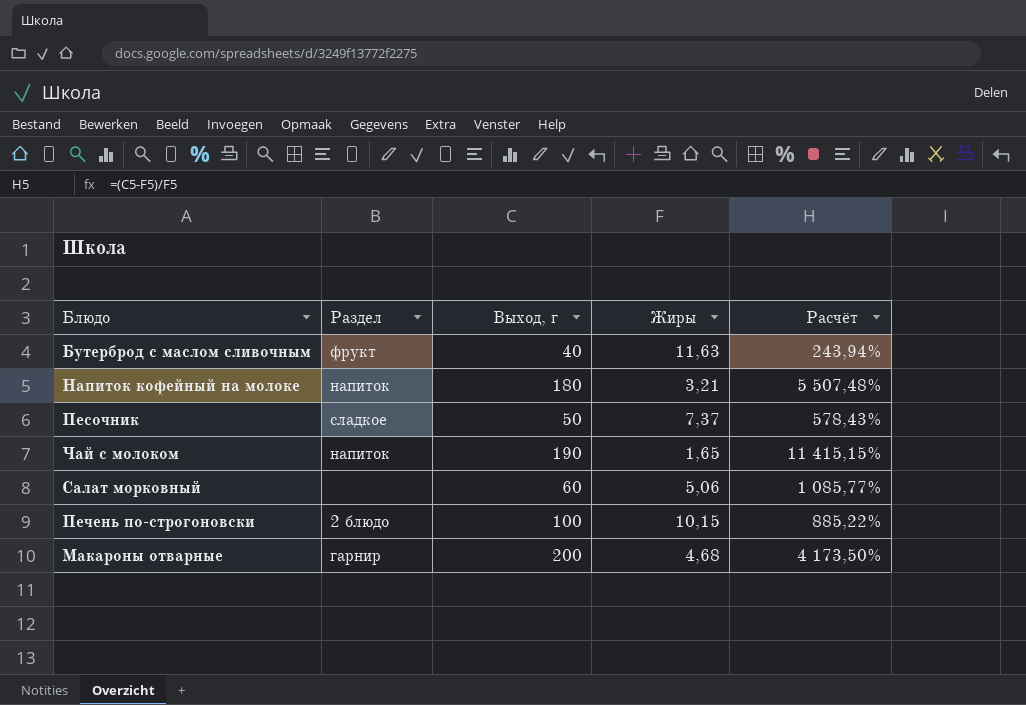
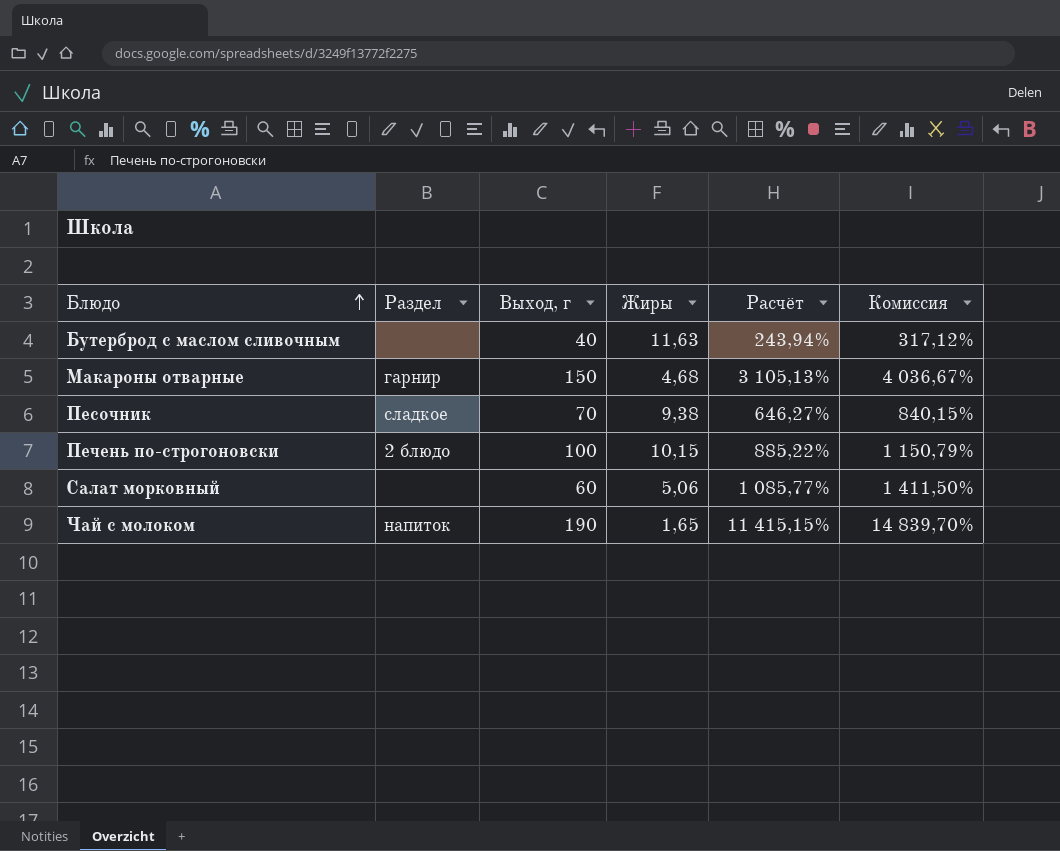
row order: none -> Блюдо ascending
column Комиссия | formula: none -> [Расчёт] * 1,3
row Напиток кофейный на молоке: напиток | 180 | 3,21 | 5 507,48% -> none
Бутерброд с маслом сливочным | Раздел: фрукт -> none
Макароны отварные | Выход, г: 200 -> 150
Макароны отварные | Расчёт: 4 173,50% -> 3 105,13%
Песочник | Выход, г: 50 -> 70
Песочник | Жиры: 7,37 -> 9,38
Песочник | Расчёт: 578,43% -> 646,27%

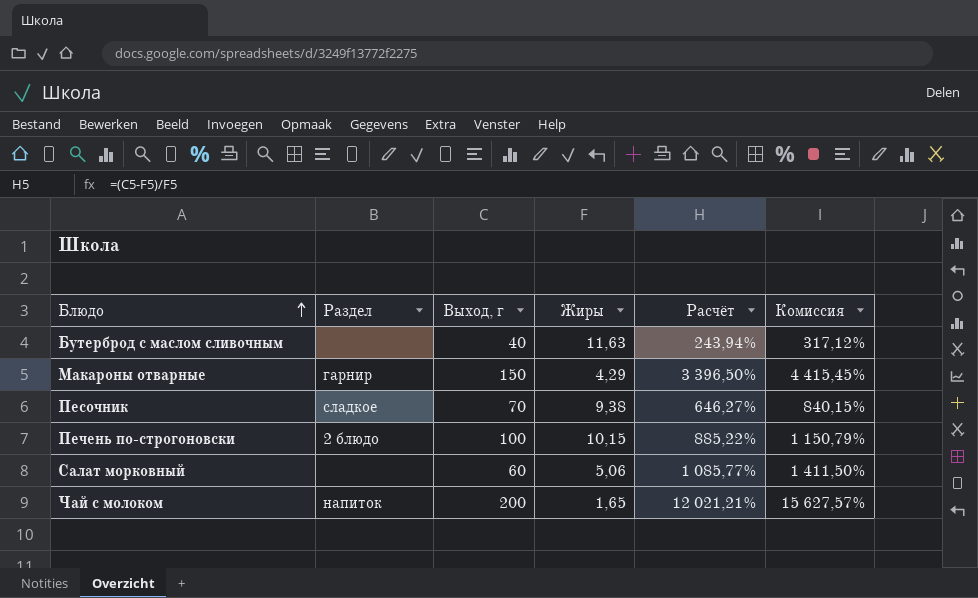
Макароны отварные | Жиры: 4,68 -> 4,29
Макароны отварные | Расчёт: 3 105,13% -> 3 396,50%
Макароны отварные | Комиссия: 4 036,67% -> 4 415,45%
Чай с молоком | Выход, г: 190 -> 200
Чай с молоком | Расчёт: 11 415,15% -> 12 021,21%
Чай с молоком | Комиссия: 14 839,70% -> 15 627,57%

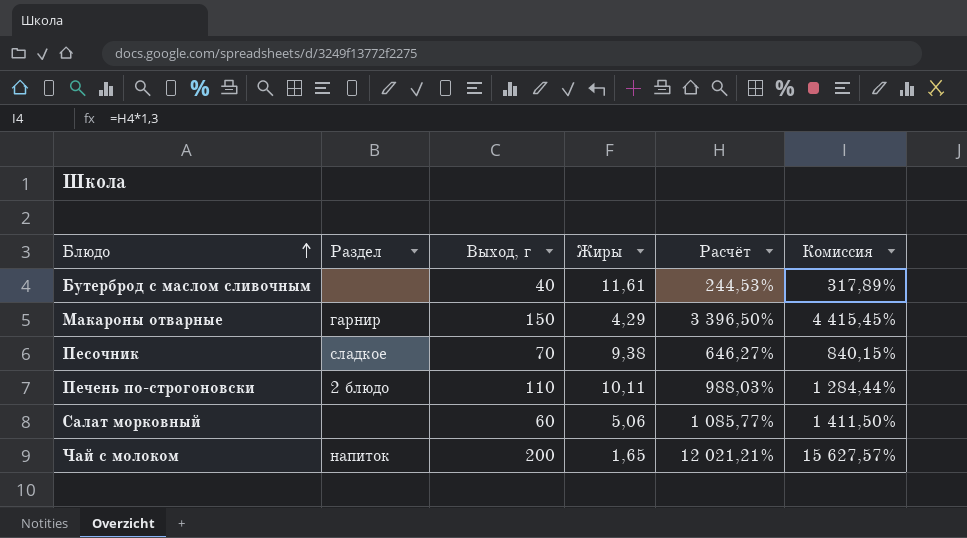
Бутерброд с маслом сливочным | Жиры: 11,63 -> 11,61
Бутерброд с маслом сливочным | Расчёт: 243,94% -> 244,53%
Бутерброд с маслом сливочным | Комиссия: 317,12% -> 317,89%
Печень по-строгоновски | Выход, г: 100 -> 110
Печень по-строгоновски | Жиры: 10,15 -> 10,11
Печень по-строгоновски | Расчёт: 885,22% -> 988,03%
Печень по-строгоновски | Комиссия: 1 150,79% -> 1 284,44%

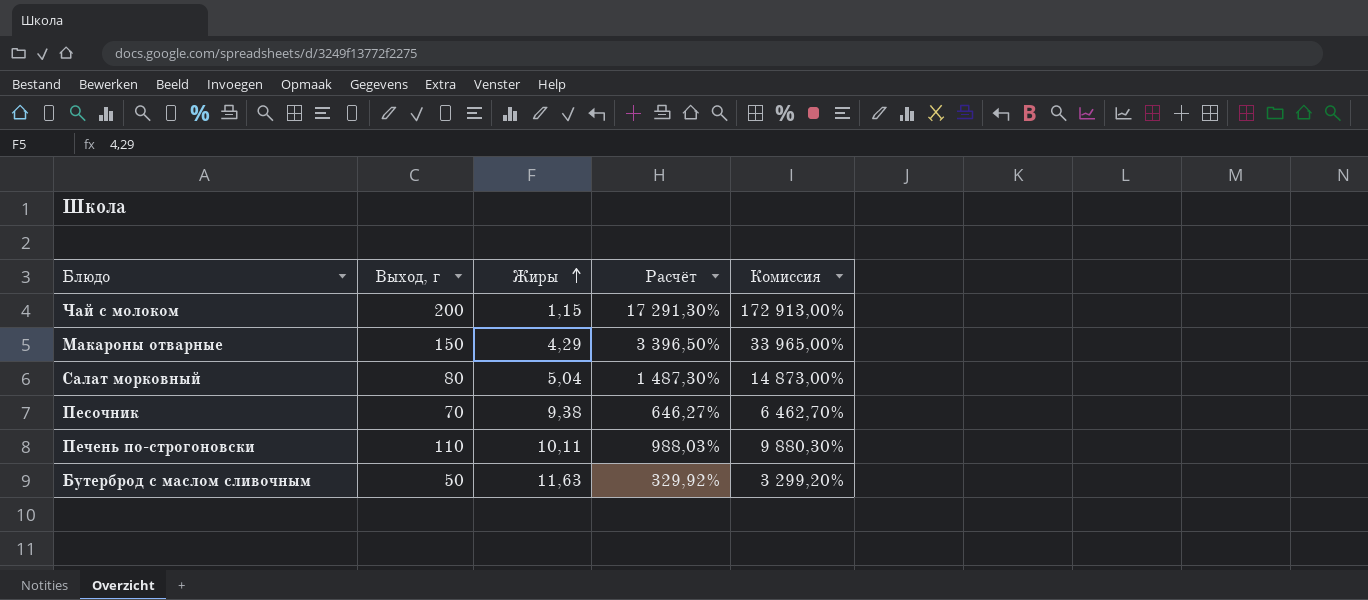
row order: Блюдо ascending -> Жиры ascending
column Раздел | position: 2 -> none
column Комиссия | formula: [Расчёт] * 1,3 -> [Расчёт] * 10
Чай с молоком | Жиры: 1,65 -> 1,15
Чай с молоком | Расчёт: 12 021,21% -> 17 291,30%
Салат морковный | Выход, г: 60 -> 80
Салат морковный | Жиры: 5,06 -> 5,04
Салат морковный | Расчёт: 1 085,77% -> 1 487,30%
Бутерброд с маслом сливочным | Выход, г: 40 -> 50
Бутерброд с маслом сливочным | Жиры: 11,61 -> 11,63
Бутерброд с маслом сливочным | Расчёт: 244,53% -> 329,92%

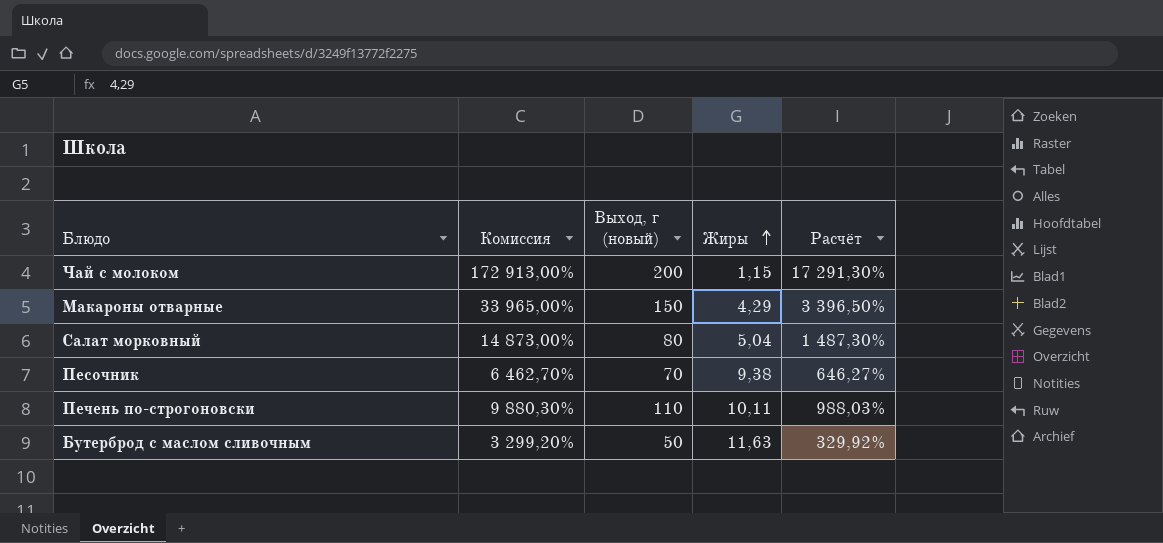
column Комиссия | position: 5 -> 2
column name: Выход, г -> Выход, г (новый)

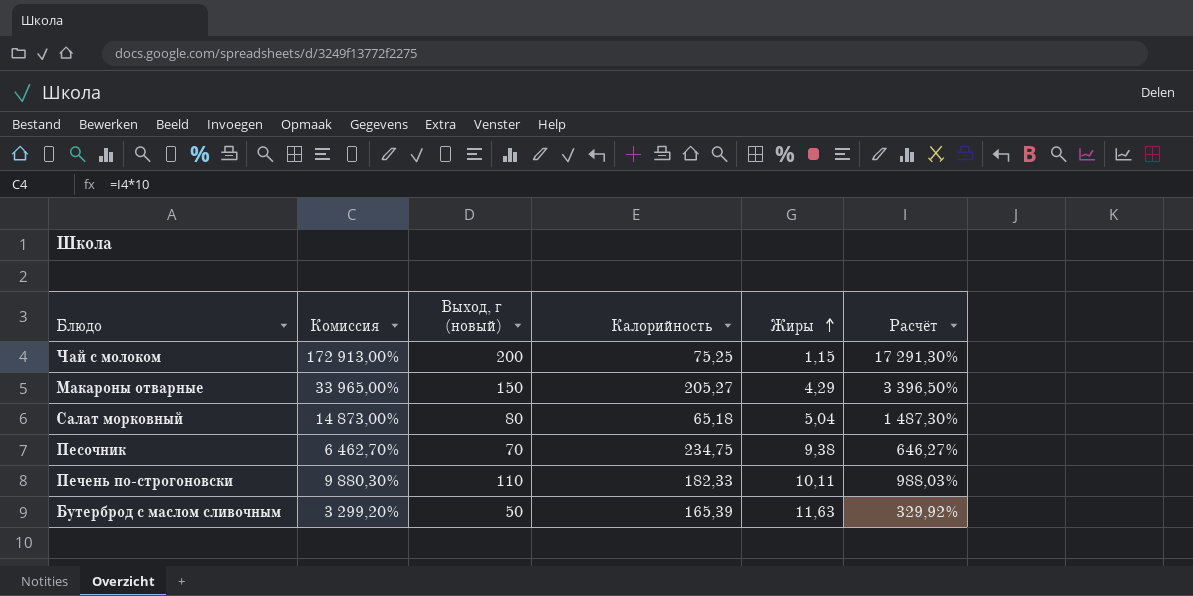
column Калорийность | position: none -> 4

